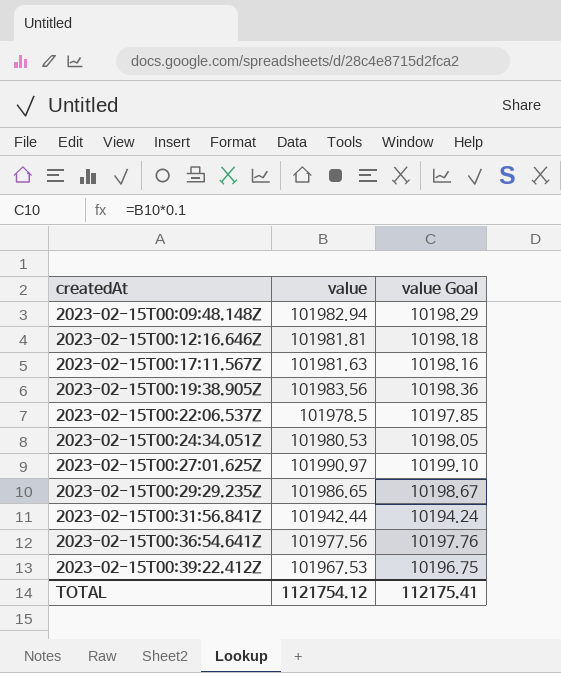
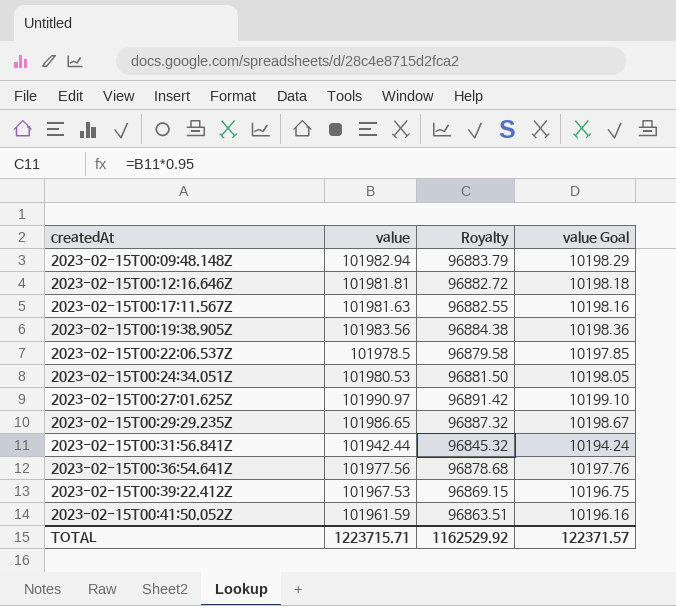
column Royalty | formula: none -> [value] * 0.95
row 2023-02-15T00:41:50.052Z: none -> 101961.59 | 96863.51 | 10196.16
TOTAL | value: 1121754.12 -> 1223715.71
TOTAL | value Goal: 112175.41 -> 122371.57

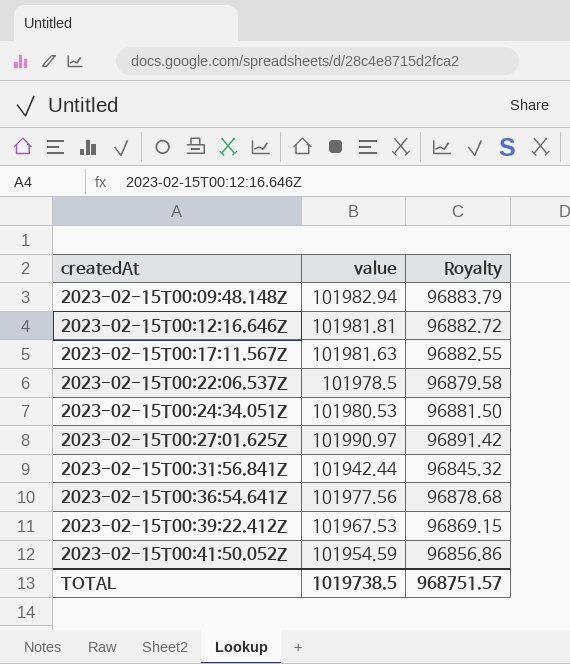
column value Goal | formula: [value] * 0.1 -> none
row 2023-02-15T00:19:38.905Z: 101983.56 | 96884.38 | 10198.36 -> none
row 2023-02-15T00:29:29.235Z: 101986.65 | 96887.32 | 10198.67 -> none
2023-02-15T00:41:50.052Z | value: 101961.59 -> 101954.59
2023-02-15T00:41:50.052Z | Royalty: 96863.51 -> 96856.86
TOTAL | value: 1223715.71 -> 1019738.5
TOTAL | Royalty: 1162529.92 -> 968751.57

